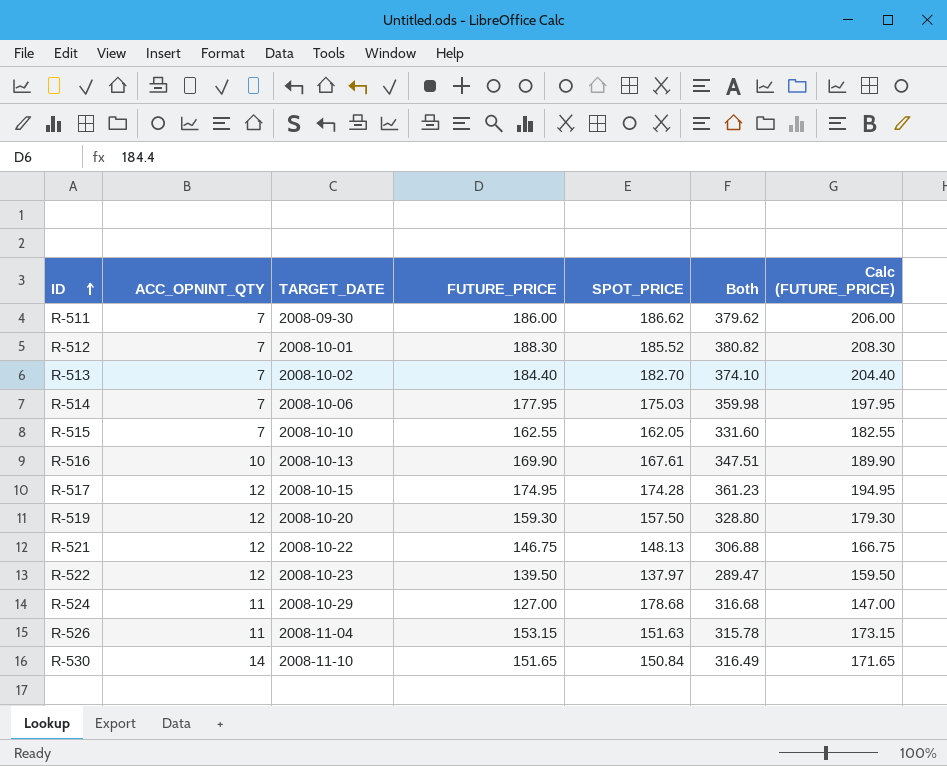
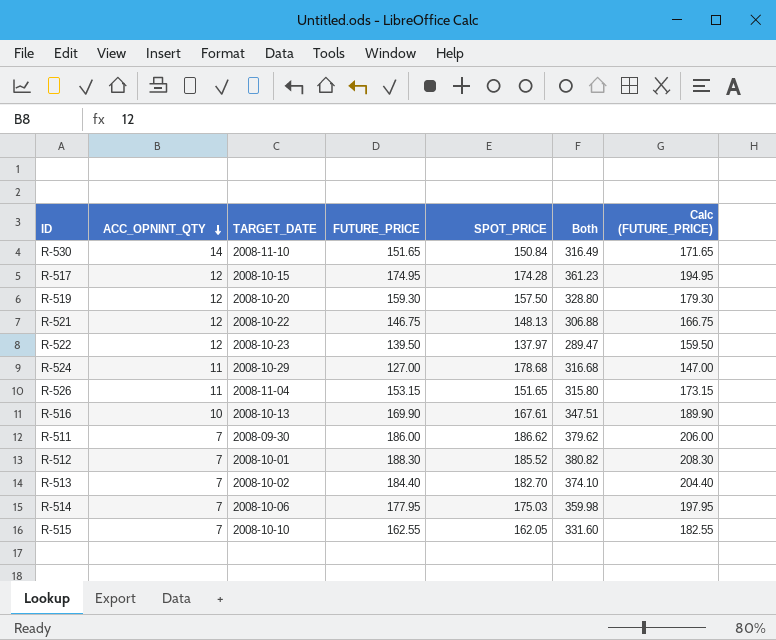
row order: ID ascending -> ACC_OPNINT_QTY descending
R-526 | SPOT_PRICE: 151.63 -> 151.65
R-526 | Both: 315.78 -> 315.80

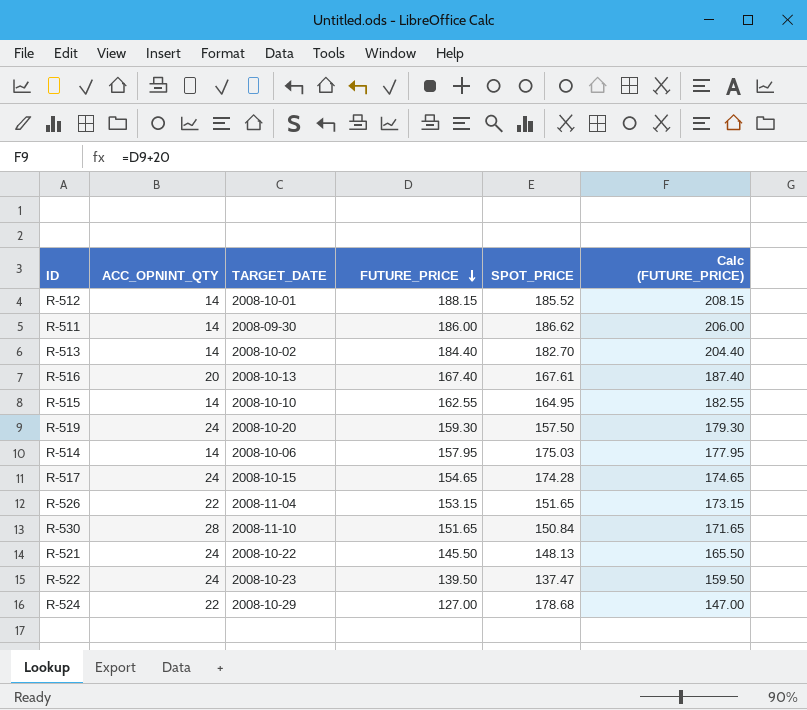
row order: ACC_OPNINT_QTY descending -> FUTURE_PRICE descending
column Both | formula: [ACC_OPNINT_QTY] + [FUTURE_PRICE] + [SPOT_PRICE] -> none
R-512 | ACC_OPNINT_QTY: 7 -> 14
R-512 | FUTURE_PRICE: 188.30 -> 188.15
R-512 | Calc (FUTURE_PRICE): 208.30 -> 208.15
R-511 | ACC_OPNINT_QTY: 7 -> 14
R-513 | ACC_OPNINT_QTY: 7 -> 14
R-516 | ACC_OPNINT_QTY: 10 -> 20
R-516 | FUTURE_PRICE: 169.90 -> 167.40
R-516 | Calc (FUTURE_PRICE): 189.90 -> 187.40
R-515 | ACC_OPNINT_QTY: 7 -> 14
R-515 | SPOT_PRICE: 162.05 -> 164.95
R-519 | ACC_OPNINT_QTY: 12 -> 24
R-514 | ACC_OPNINT_QTY: 7 -> 14
R-514 | FUTURE_PRICE: 177.95 -> 157.95
R-514 | Calc (FUTURE_PRICE): 197.95 -> 177.95
R-517 | ACC_OPNINT_QTY: 12 -> 24
R-517 | FUTURE_PRICE: 174.95 -> 154.65
R-517 | Calc (FUTURE_PRICE): 194.95 -> 174.65
R-526 | ACC_OPNINT_QTY: 11 -> 22
R-530 | ACC_OPNINT_QTY: 14 -> 28
R-521 | ACC_OPNINT_QTY: 12 -> 24
R-521 | FUTURE_PRICE: 146.75 -> 145.50
R-521 | Calc (FUTURE_PRICE): 166.75 -> 165.50
R-522 | ACC_OPNINT_QTY: 12 -> 24
R-522 | SPOT_PRICE: 137.97 -> 137.47
R-524 | ACC_OPNINT_QTY: 11 -> 22

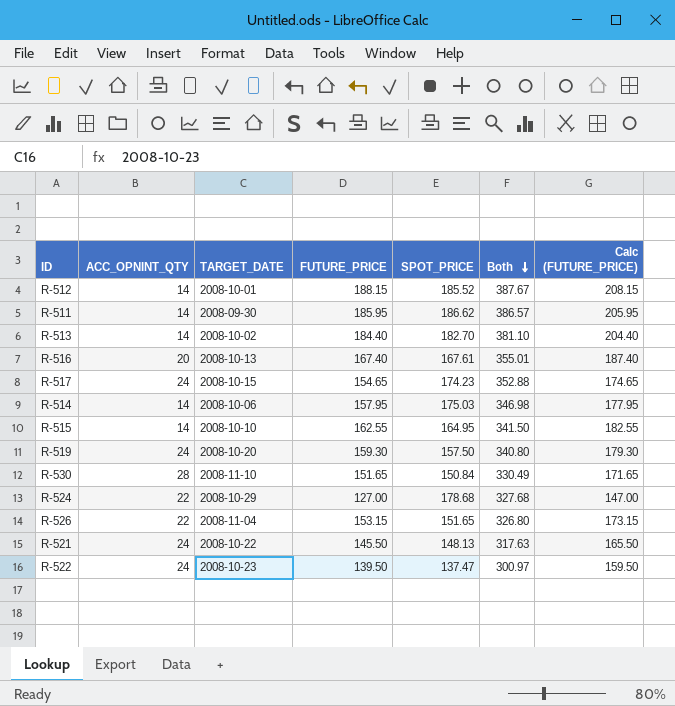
row order: FUTURE_PRICE descending -> Both descending
column Both | formula: none -> [ACC_OPNINT_QTY] + [FUTURE_PRICE] + [SPOT_PRICE]
R-511 | FUTURE_PRICE: 186.00 -> 185.95
R-511 | Calc (FUTURE_PRICE): 206.00 -> 205.95
R-517 | SPOT_PRICE: 174.28 -> 174.23

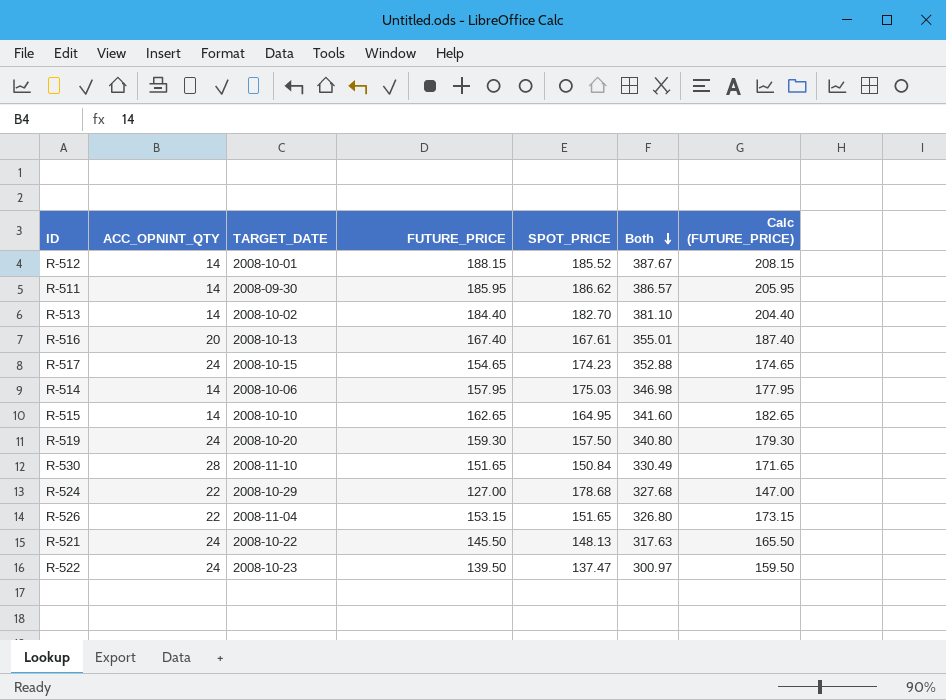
R-515 | FUTURE_PRICE: 162.55 -> 162.65
R-515 | Both: 341.50 -> 341.60
R-515 | Calc (FUTURE_PRICE): 182.55 -> 182.65

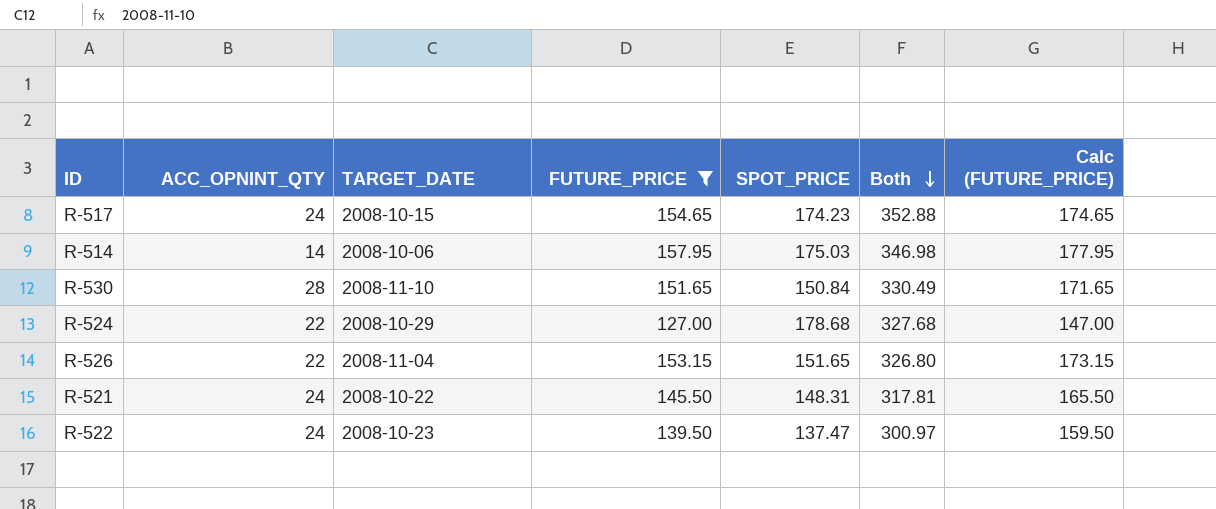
filter: none -> FUTURE_PRICE <= 157.95
R-521 | SPOT_PRICE: 148.13 -> 148.31
R-521 | Both: 317.63 -> 317.81

